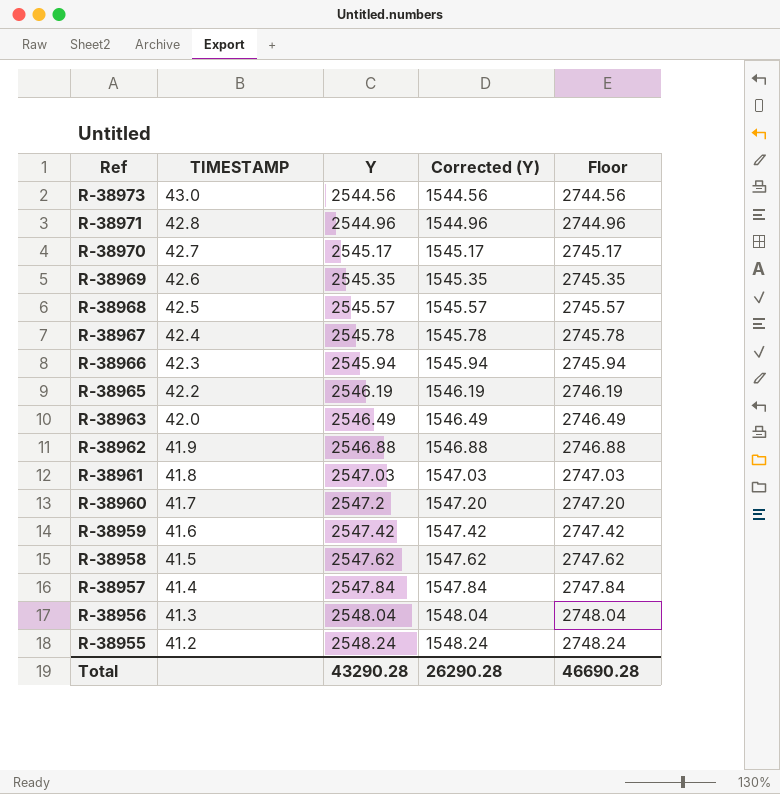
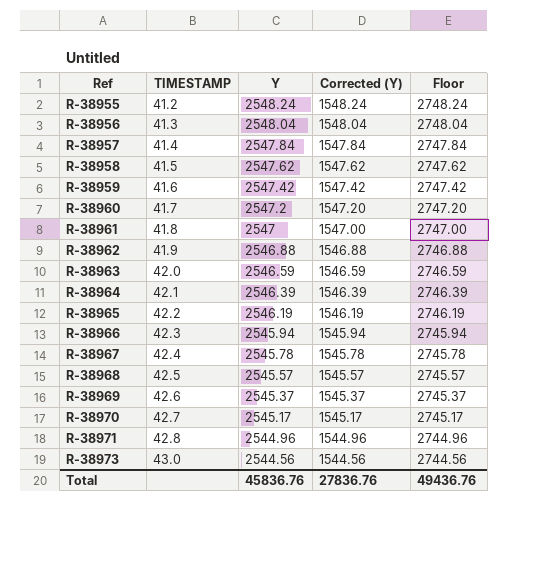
row order: Ref descending -> Ref ascending
R-38961 | Y: 2547.03 -> 2547
R-38961 | Corrected (Y): 1547.03 -> 1547.00
R-38961 | Floor: 2747.03 -> 2747.00
R-38963 | Y: 2546.49 -> 2546.59
R-38963 | Corrected (Y): 1546.49 -> 1546.59
R-38963 | Floor: 2746.49 -> 2746.59
row R-38964: none -> 42.1 | 2546.39 | 1546.39 | 2746.39
R-38969 | Y: 2545.35 -> 2545.37
R-38969 | Corrected (Y): 1545.35 -> 1545.37
R-38969 | Floor: 2745.35 -> 2745.37
Total | Y: 43290.28 -> 45836.76
Total | Corrected (Y): 26290.28 -> 27836.76
Total | Floor: 46690.28 -> 49436.76

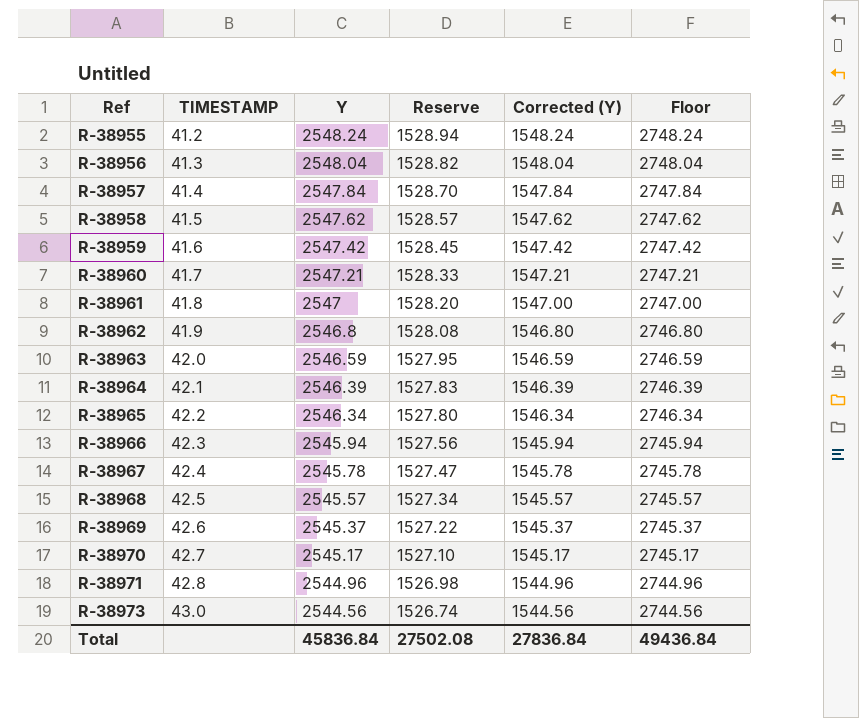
column Reserve | formula: none -> [Y] * 0.6
R-38960 | Y: 2547.2 -> 2547.21
R-38960 | Corrected (Y): 1547.20 -> 1547.21
R-38960 | Floor: 2747.20 -> 2747.21
R-38962 | Y: 2546.88 -> 2546.8
R-38962 | Corrected (Y): 1546.88 -> 1546.80
R-38962 | Floor: 2746.88 -> 2746.80
R-38965 | Y: 2546.19 -> 2546.34
R-38965 | Corrected (Y): 1546.19 -> 1546.34
R-38965 | Floor: 2746.19 -> 2746.34
Total | Y: 45836.76 -> 45836.84
Total | Corrected (Y): 27836.76 -> 27836.84
Total | Floor: 49436.76 -> 49436.84

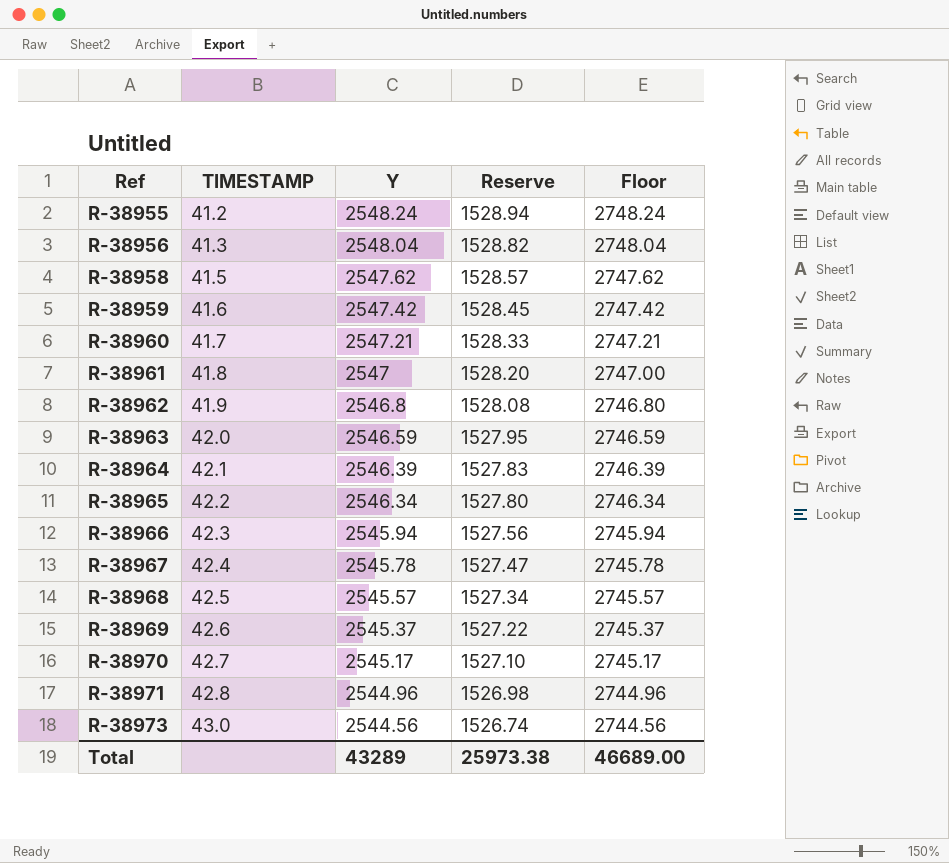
column Corrected (Y) | formula: [Y] - 1000 -> none
row R-38957: 41.4 | 2547.84 | 1528.70 | 1547.84 | 2747.84 -> none
Total | Y: 45836.84 -> 43289
Total | Reserve: 27502.08 -> 25973.38
Total | Floor: 49436.84 -> 46689.00

